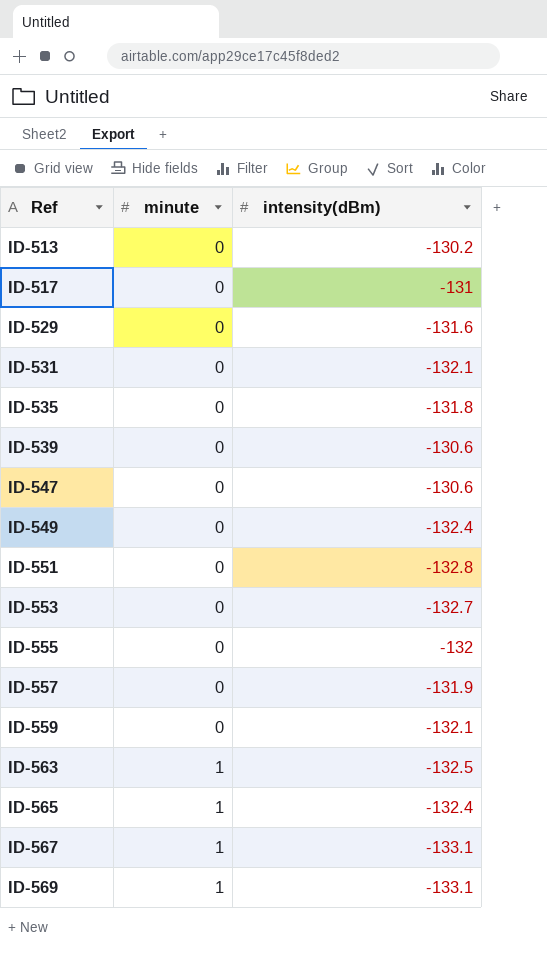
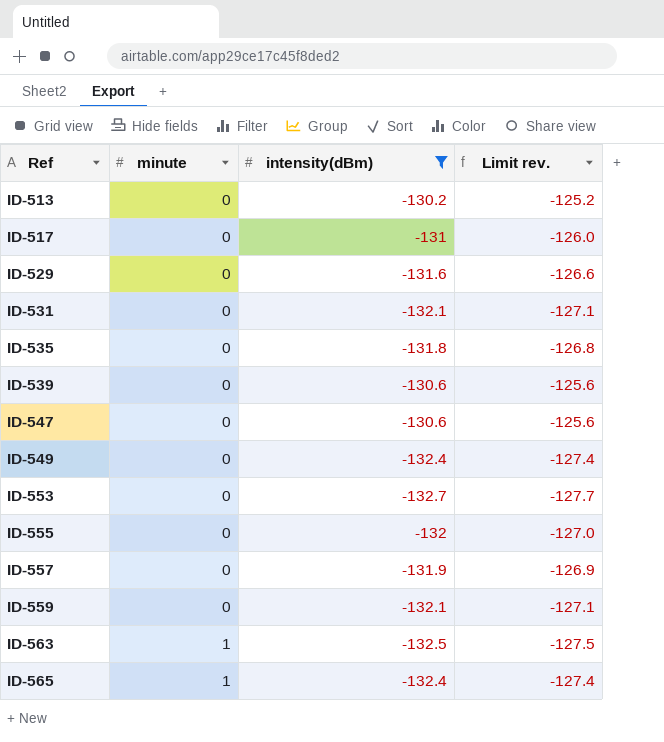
filter: none -> intensity(dBm) >= -132.7
column Limit rev. | formula: none -> [intensity(dBm)] + 5

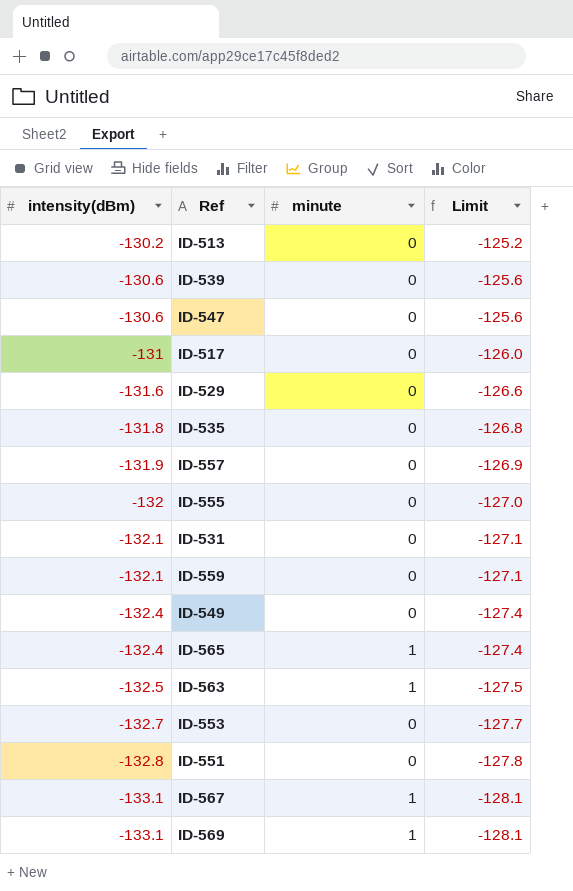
filter: intensity(dBm) >= -132.7 -> none
row order: Ref ascending -> intensity(dBm) descending
column intensity(dBm) | position: 3 -> 1
column name: Limit rev. -> Limit

